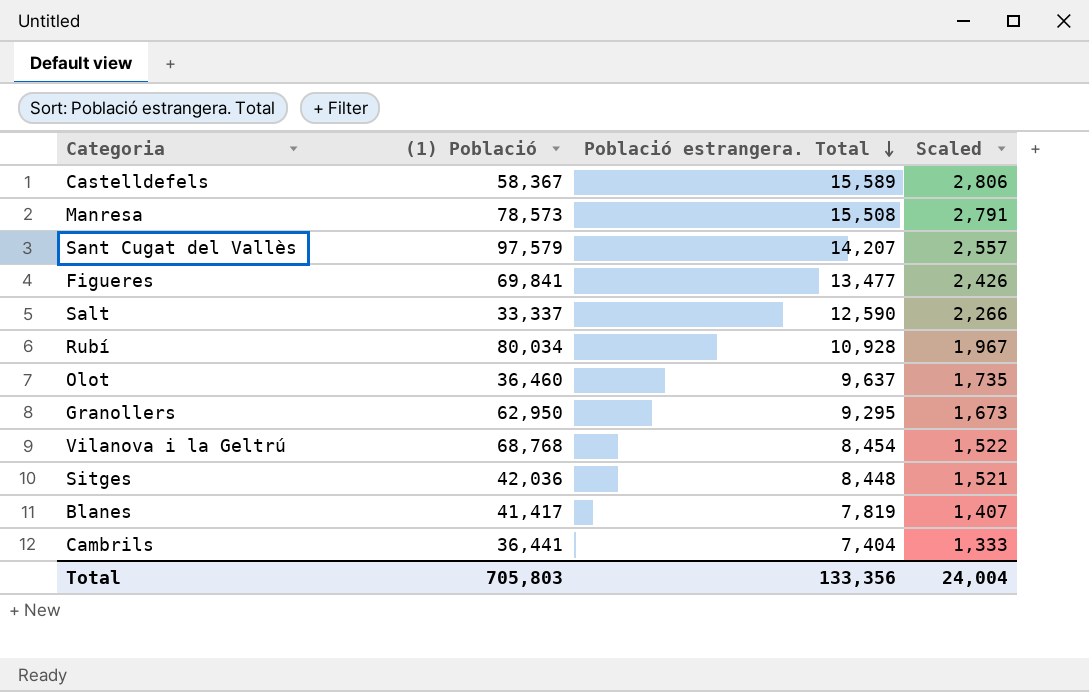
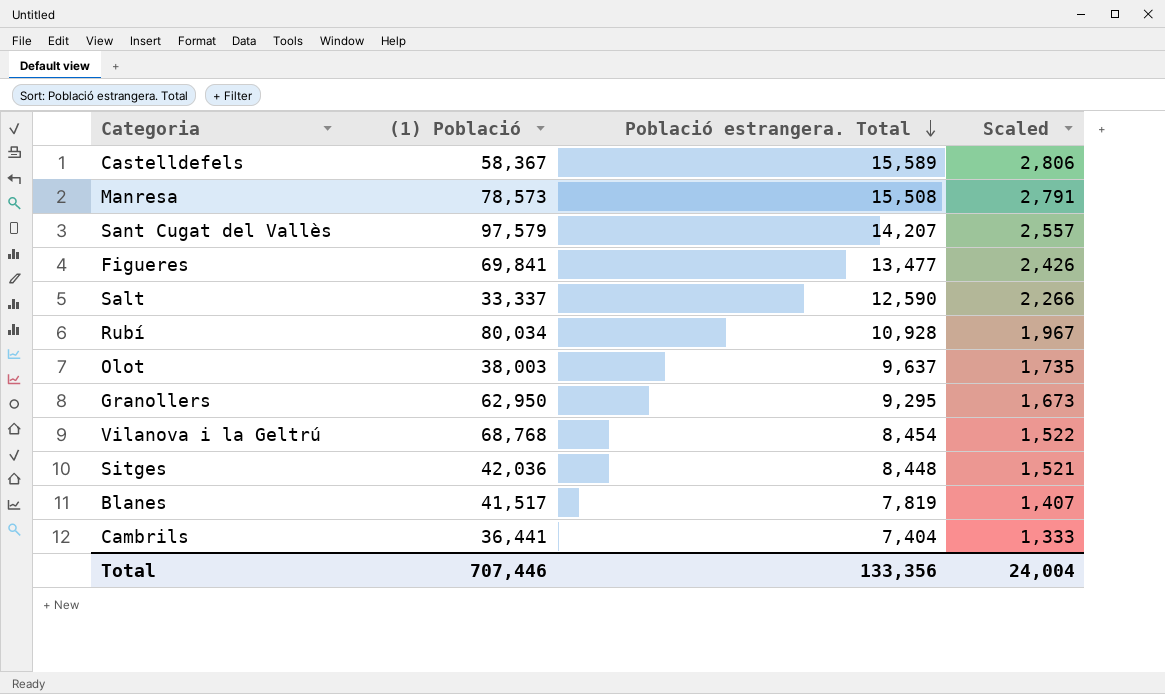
Olot | (1) Població: 36,460 -> 38,003
Blanes | (1) Població: 41,417 -> 41,517
Total | (1) Població: 705,803 -> 707,446

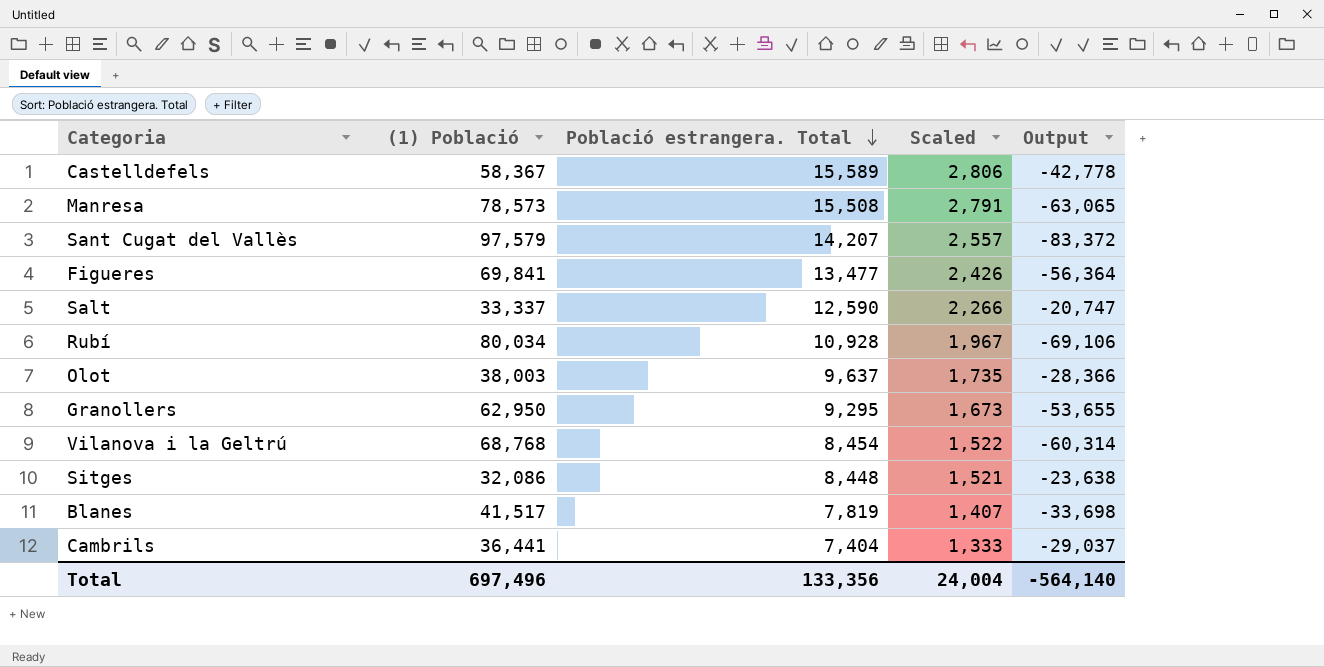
column Output | formula: none -> [Població estrangera. Total] - [(1) Població]
Sitges | (1) Població: 42,036 -> 32,086
Total | (1) Població: 707,446 -> 697,496

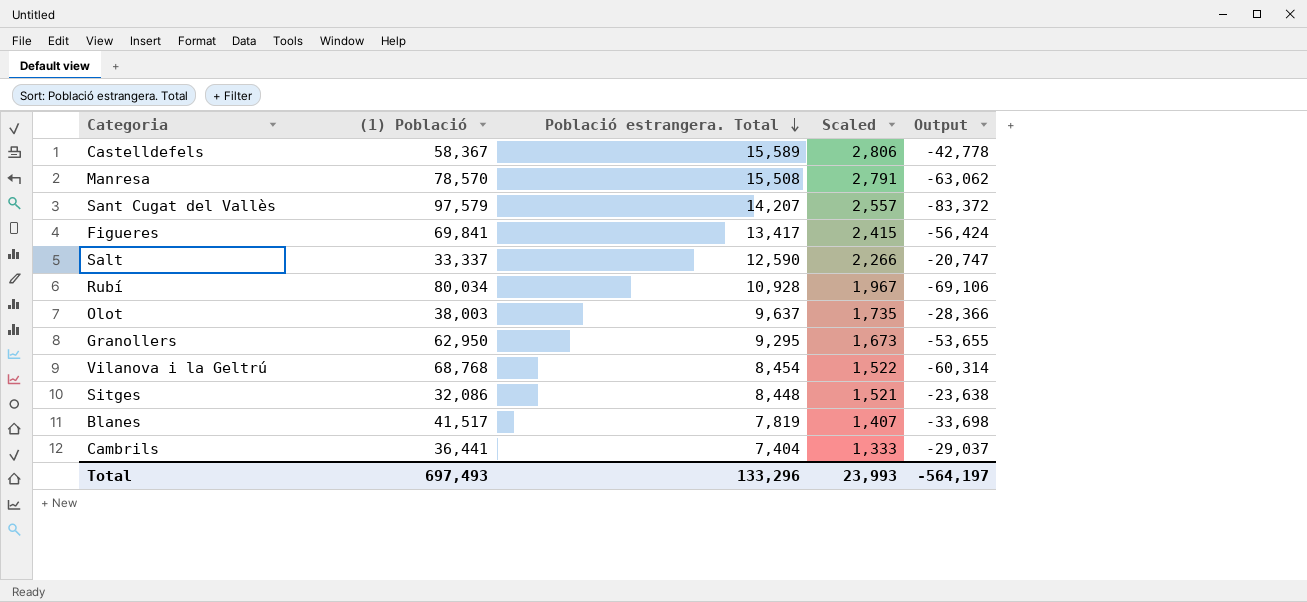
Manresa | (1) Població: 78,573 -> 78,570
Manresa | Output: -63,065 -> -63,062
Figueres | Població estrangera. Total: 13,477 -> 13,417
Figueres | Scaled: 2,426 -> 2,415
Figueres | Output: -56,364 -> -56,424
Total | (1) Població: 697,496 -> 697,493
Total | Població estrangera. Total: 133,356 -> 133,296
Total | Scaled: 24,004 -> 23,993
Total | Output: -564,140 -> -564,197

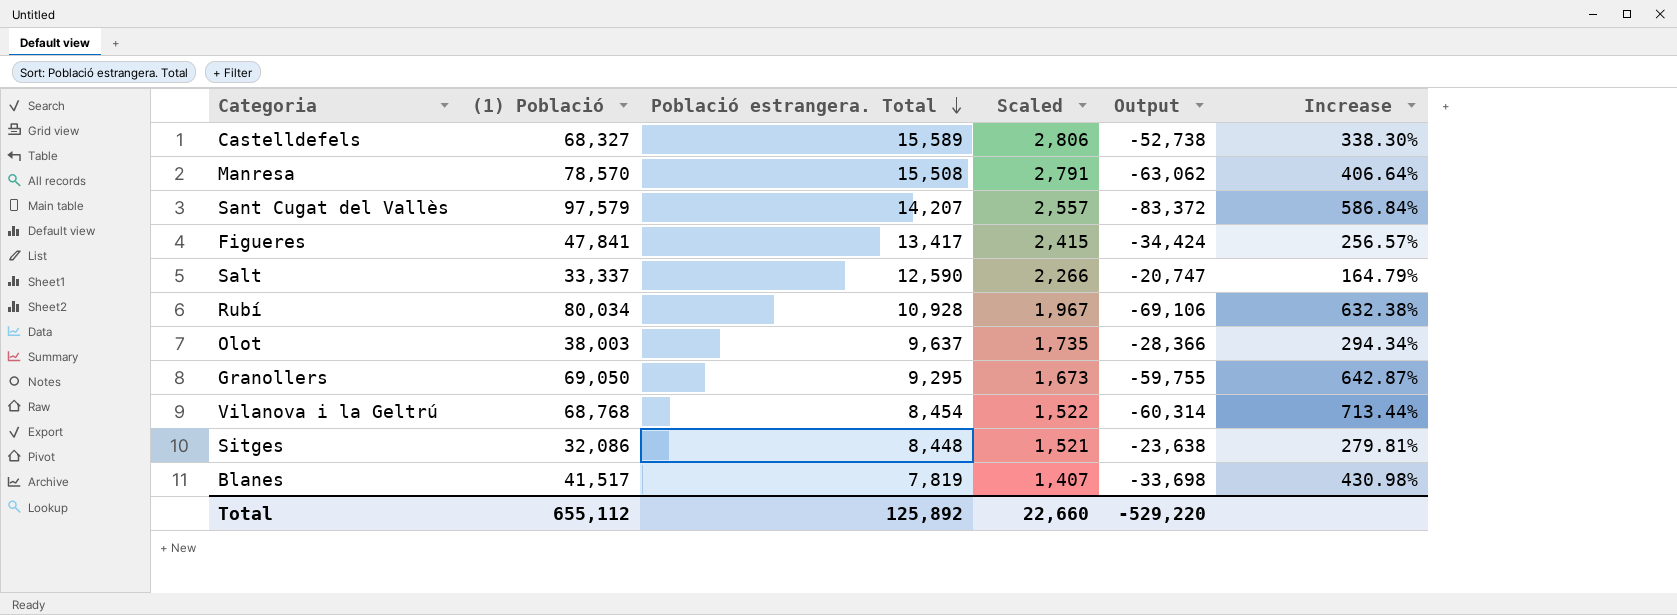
column Increase | formula: none -> ([(1) Població] - [Població estrangera. Total]) / [Població estrangera. Total]
row Cambrils: 36,441 | 7,404 | 1,333 | -29,037 -> none
Castelldefels | (1) Població: 58,367 -> 68,327
Castelldefels | Output: -42,778 -> -52,738
Figueres | (1) Població: 69,841 -> 47,841
Figueres | Output: -56,424 -> -34,424
Granollers | (1) Població: 62,950 -> 69,050
Granollers | Output: -53,655 -> -59,755
Total | (1) Població: 697,493 -> 655,112
Total | Població estrangera. Total: 133,296 -> 125,892
Total | Scaled: 23,993 -> 22,660
Total | Output: -564,197 -> -529,220

